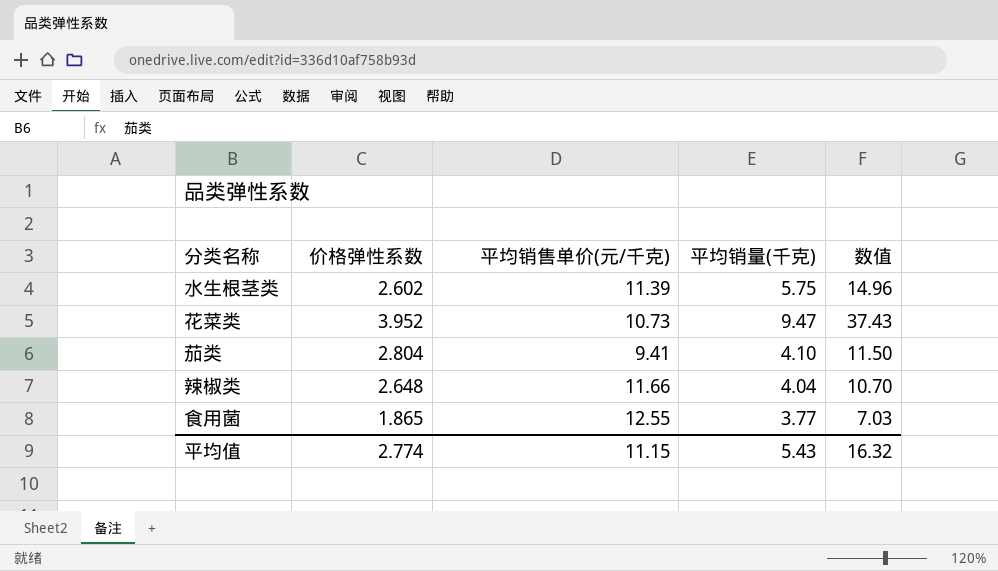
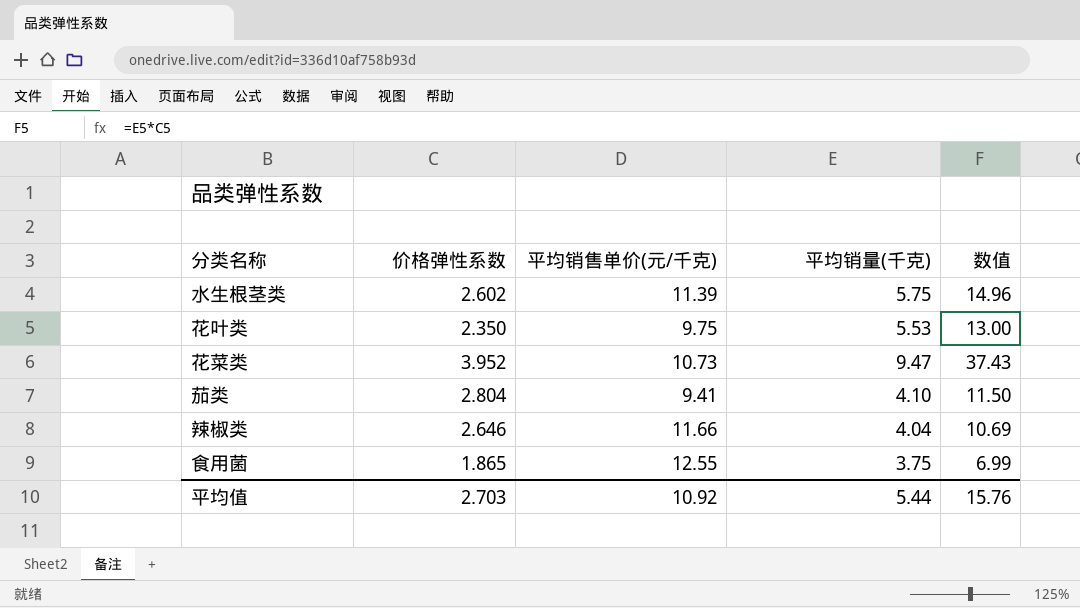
row 花叶类: none -> 2.350 | 9.75 | 5.53 | 13.00
辣椒类 | 价格弹性系数: 2.648 -> 2.646
辣椒类 | 数值: 10.70 -> 10.69
食用菌 | 平均销量(千克): 3.77 -> 3.75
食用菌 | 数值: 7.03 -> 6.99
平均值 | 价格弹性系数: 2.774 -> 2.703
平均值 | 平均销售单价(元/千克): 11.15 -> 10.92
平均值 | 平均销量(千克): 5.43 -> 5.44
平均值 | 数值: 16.32 -> 15.76

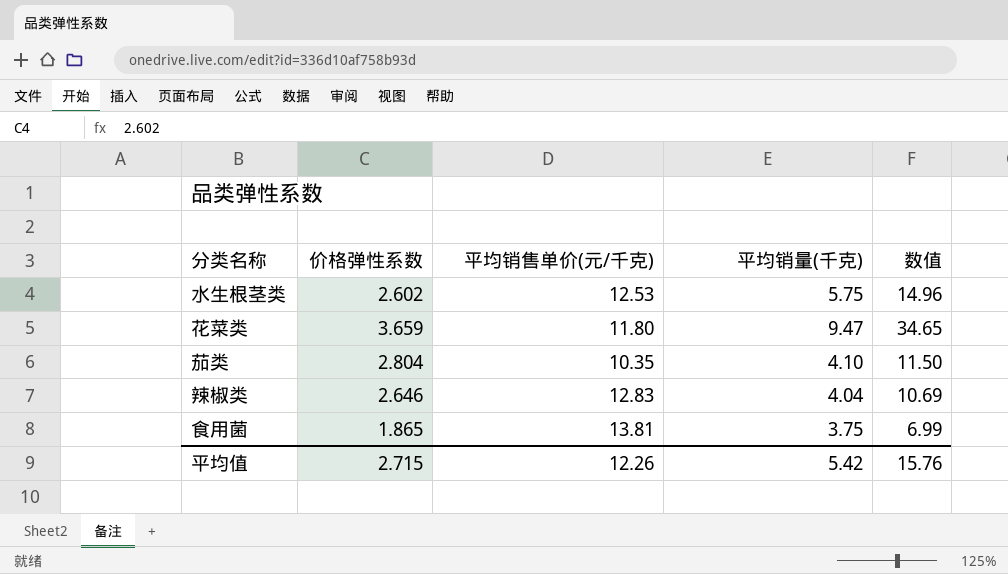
row 花叶类: 2.350 | 9.75 | 5.53 | 13.00 -> none
水生根茎类 | 平均销售单价(元/千克): 11.39 -> 12.53
花菜类 | 价格弹性系数: 3.952 -> 3.659
花菜类 | 平均销售单价(元/千克): 10.73 -> 11.80
花菜类 | 数值: 37.43 -> 34.65
茄类 | 平均销售单价(元/千克): 9.41 -> 10.35
辣椒类 | 平均销售单价(元/千克): 11.66 -> 12.83
食用菌 | 平均销售单价(元/千克): 12.55 -> 13.81
平均值 | 价格弹性系数: 2.703 -> 2.715
平均值 | 平均销售单价(元/千克): 10.92 -> 12.26
平均值 | 平均销量(千克): 5.44 -> 5.42

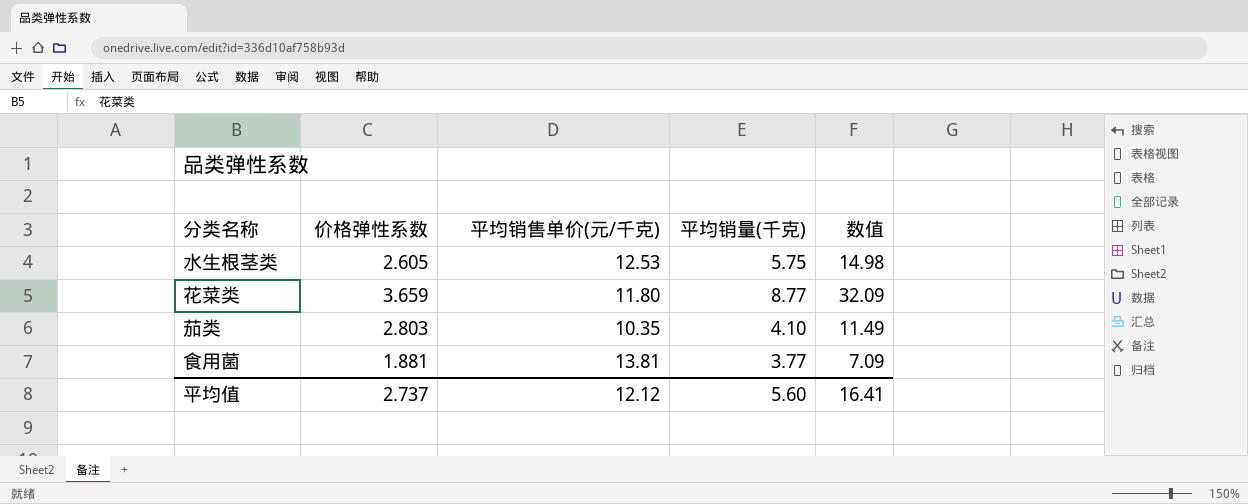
row 辣椒类: 2.646 | 12.83 | 4.04 | 10.69 -> none
水生根茎类 | 价格弹性系数: 2.602 -> 2.605
水生根茎类 | 数值: 14.96 -> 14.98
花菜类 | 平均销量(千克): 9.47 -> 8.77
花菜类 | 数值: 34.65 -> 32.09
茄类 | 价格弹性系数: 2.804 -> 2.803
茄类 | 数值: 11.50 -> 11.49
食用菌 | 价格弹性系数: 1.865 -> 1.881
食用菌 | 平均销量(千克): 3.75 -> 3.77
食用菌 | 数值: 6.99 -> 7.09
平均值 | 价格弹性系数: 2.715 -> 2.737
平均值 | 平均销售单价(元/千克): 12.26 -> 12.12
平均值 | 平均销量(千克): 5.42 -> 5.60
平均值 | 数值: 15.76 -> 16.41

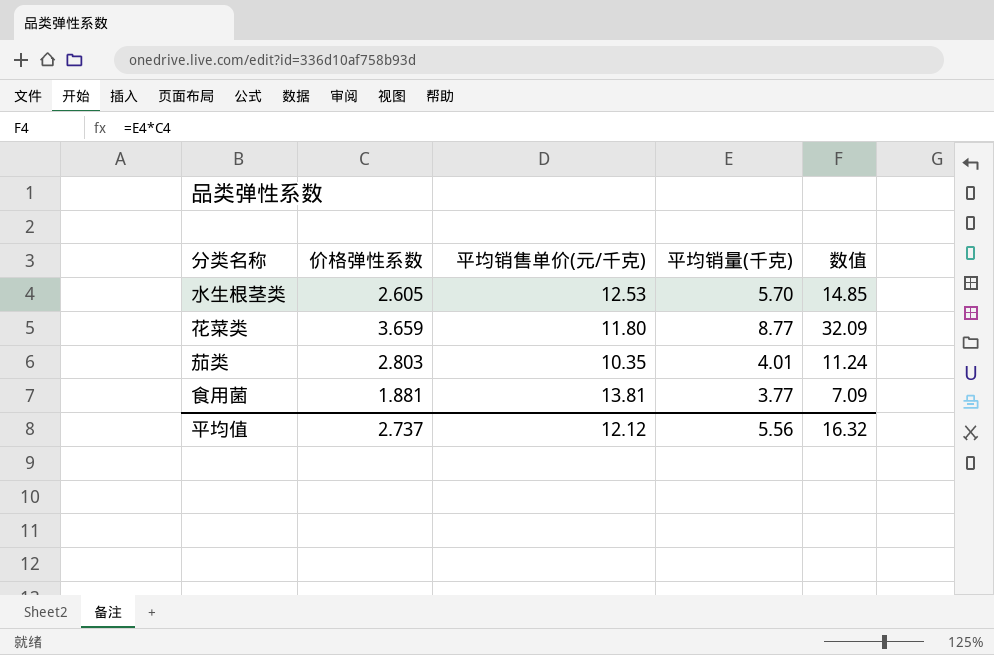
水生根茎类 | 平均销量(千克): 5.75 -> 5.70
水生根茎类 | 数值: 14.98 -> 14.85
茄类 | 平均销量(千克): 4.10 -> 4.01
茄类 | 数值: 11.49 -> 11.24
平均值 | 平均销量(千克): 5.60 -> 5.56
平均值 | 数值: 16.41 -> 16.32

